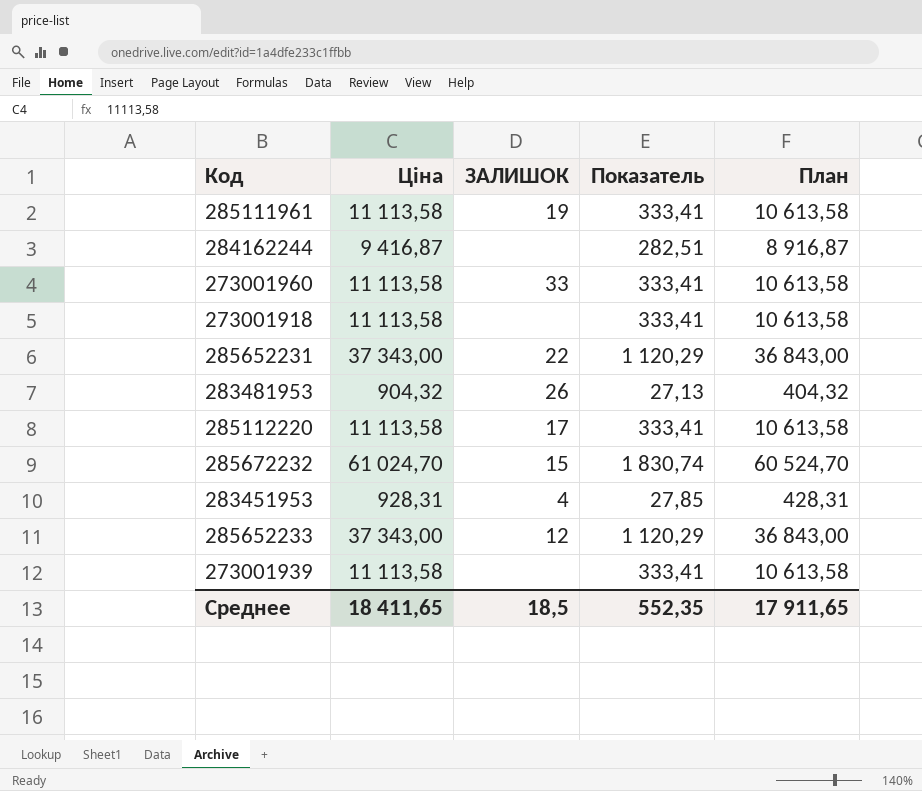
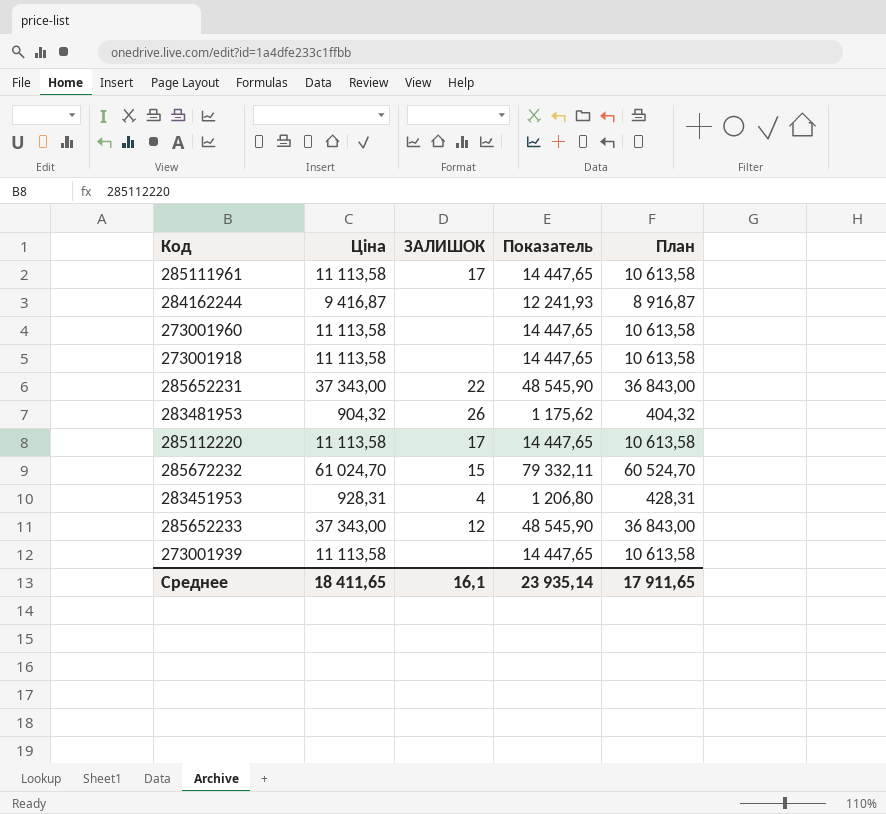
column Показатель | formula: [Ціна] * 0,03 -> [Ціна] * 1,3
285111961 | ЗАЛИШОК: 19 -> 17
273001960 | ЗАЛИШОК: 33 -> none
Среднее | ЗАЛИШОК: 18,5 -> 16,1
Среднее | Показатель: 552,35 -> 23 935,14

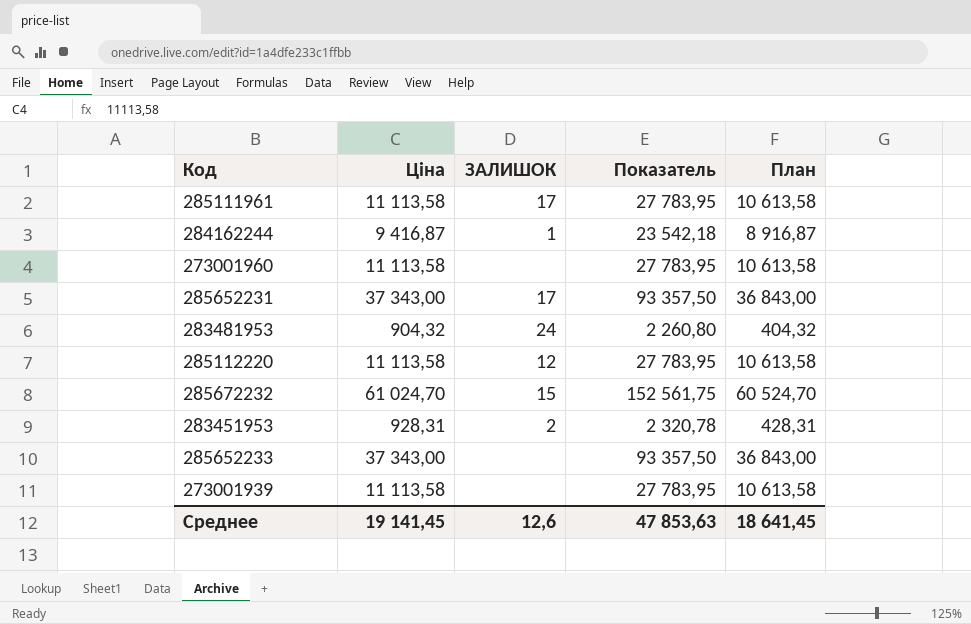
column Показатель | formula: [Ціна] * 1,3 -> [Ціна] * 2,5
row 273001918: 11 113,58 | none | 14 447,65 | 10 613,58 -> none
284162244 | ЗАЛИШОК: none -> 1
285652231 | ЗАЛИШОК: 22 -> 17
283481953 | ЗАЛИШОК: 26 -> 24
285112220 | ЗАЛИШОК: 17 -> 12
283451953 | ЗАЛИШОК: 4 -> 2
285652233 | ЗАЛИШОК: 12 -> none
Среднее | Ціна: 18 411,65 -> 19 141,45
Среднее | ЗАЛИШОК: 16,1 -> 12,6
Среднее | Показатель: 23 935,14 -> 47 853,63
Среднее | План: 17 911,65 -> 18 641,45

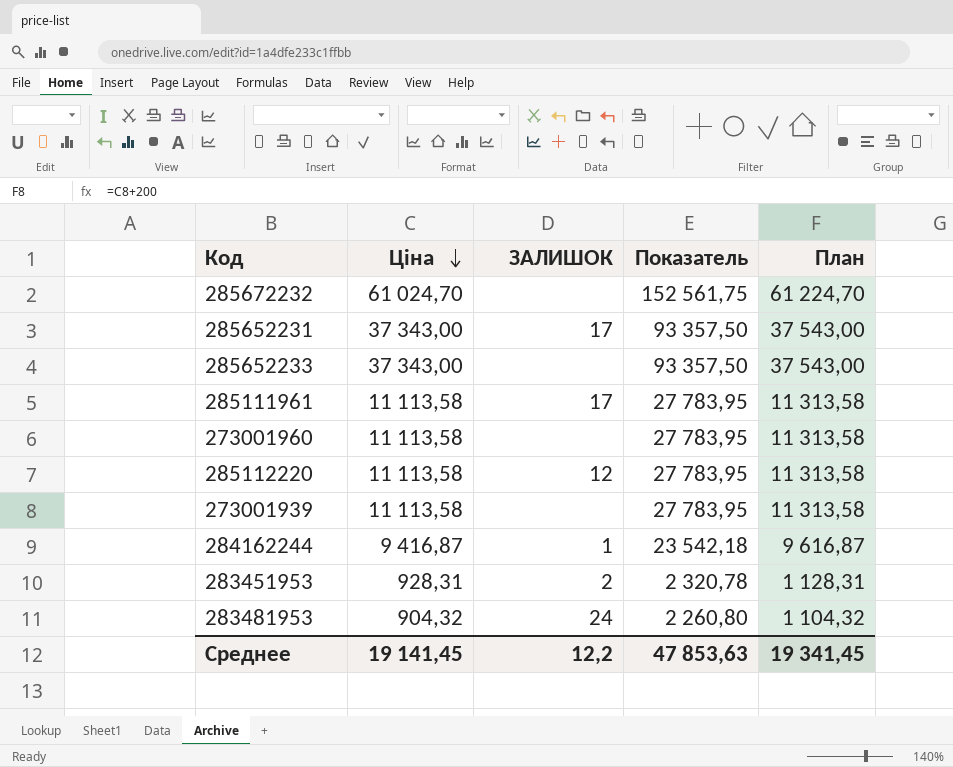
row order: none -> Ціна descending
column План | formula: [Ціна] - 500 -> [Ціна] + 200
285672232 | ЗАЛИШОК: 15 -> none
Среднее | ЗАЛИШОК: 12,6 -> 12,2
Среднее | План: 18 641,45 -> 19 341,45

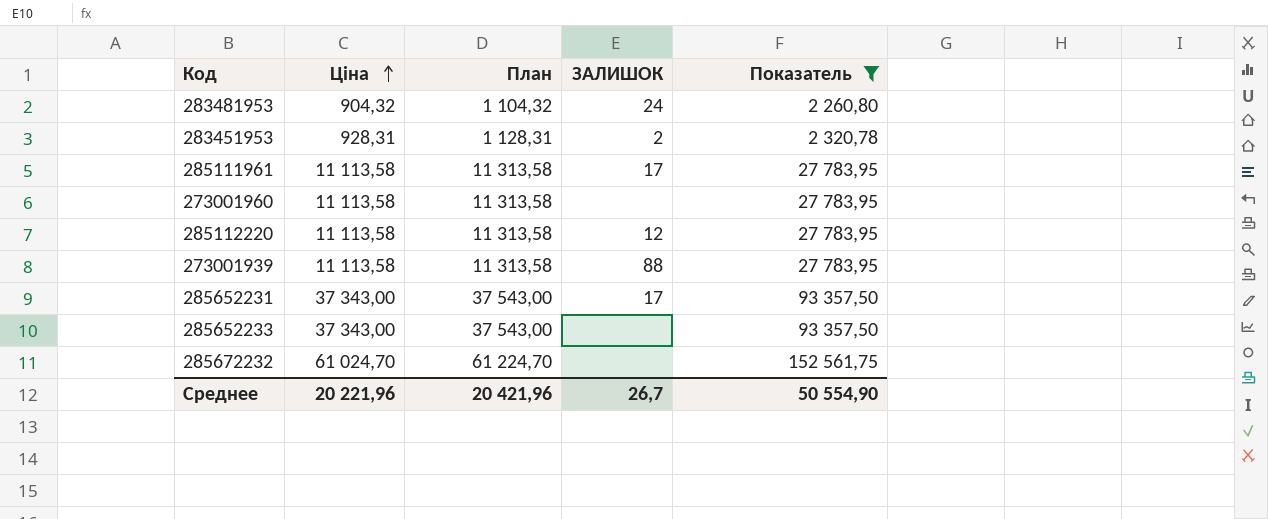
filter: none -> Показатель != 23 542,18
row order: Ціна descending -> Ціна ascending
column План | position: 5 -> 3
273001939 | ЗАЛИШОК: none -> 88
Среднее | Ціна: 19 141,45 -> 20 221,96
Среднее | План: 19 341,45 -> 20 421,96
Среднее | ЗАЛИШОК: 12,2 -> 26,7
Среднее | Показатель: 47 853,63 -> 50 554,90

